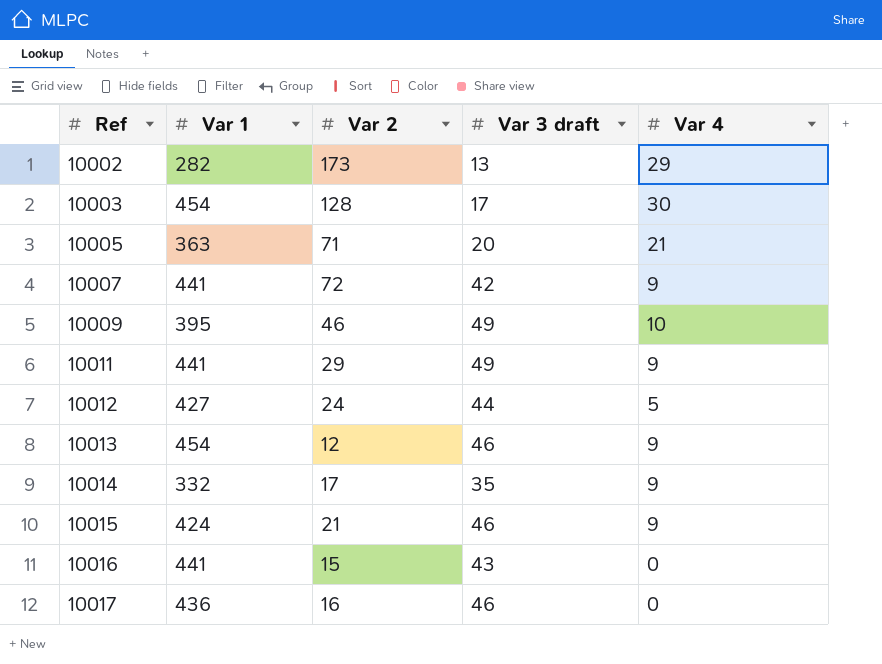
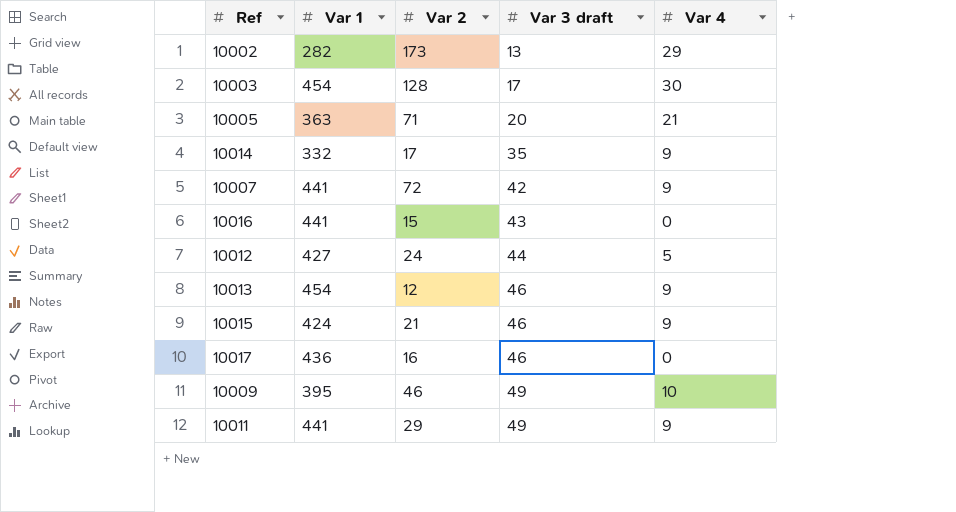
row order: Ref ascending -> Var 3 draft ascending

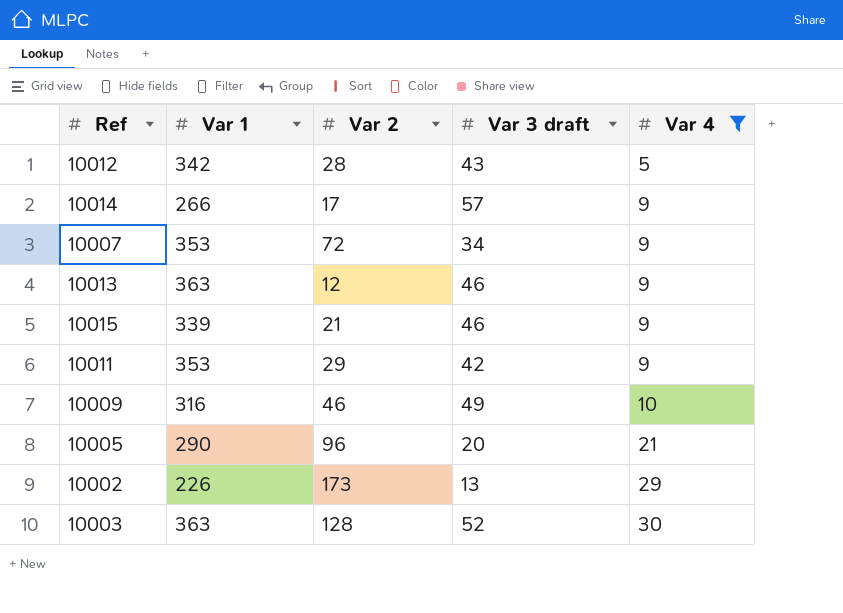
filter: none -> Var 4 != 0
row order: Var 3 draft ascending -> Var 4 ascending
10012 | Var 1: 427 -> 342
10012 | Var 2: 24 -> 28
10012 | Var 3 draft: 44 -> 43
10014 | Var 1: 332 -> 266
10014 | Var 3 draft: 35 -> 57
10007 | Var 1: 441 -> 353
10007 | Var 3 draft: 42 -> 34
10013 | Var 1: 454 -> 363
10015 | Var 1: 424 -> 339
10011 | Var 1: 441 -> 353
10011 | Var 3 draft: 49 -> 42
10009 | Var 1: 395 -> 316
10005 | Var 1: 363 -> 290
10005 | Var 2: 71 -> 96
10002 | Var 1: 282 -> 226
10003 | Var 1: 454 -> 363
10003 | Var 3 draft: 17 -> 52

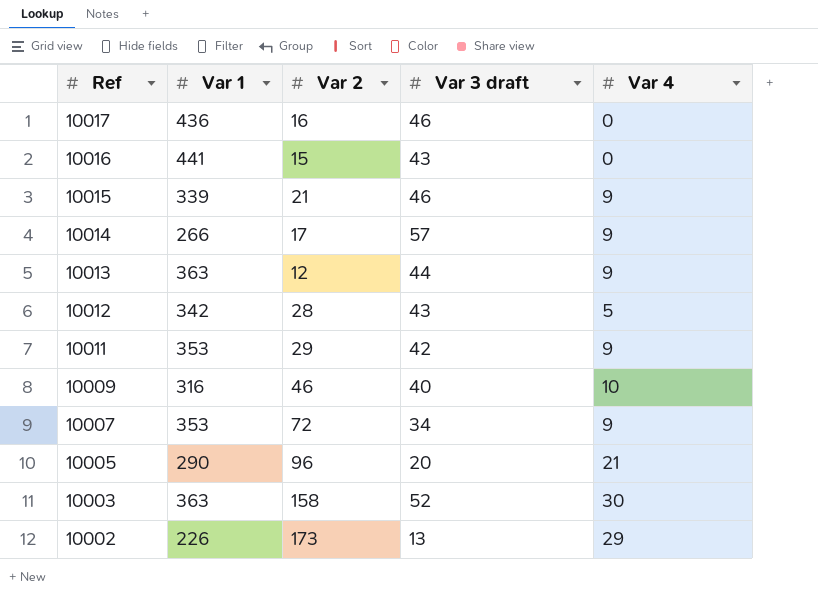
filter: Var 4 != 0 -> none
row order: Var 4 ascending -> Ref descending
10013 | Var 3 draft: 46 -> 44
10009 | Var 3 draft: 49 -> 40
10003 | Var 2: 128 -> 158

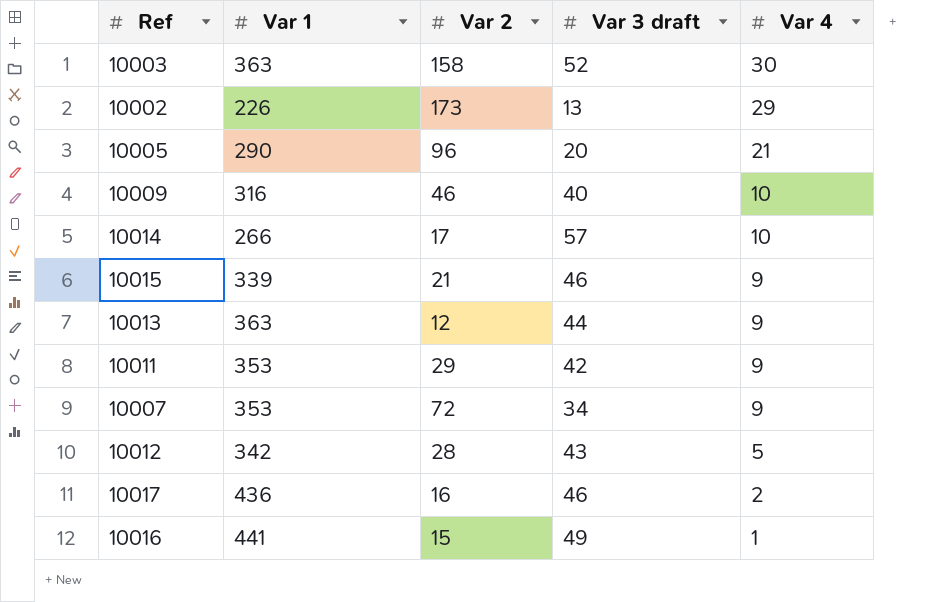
row order: Ref descending -> Var 4 descending
10014 | Var 4: 9 -> 10
10017 | Var 4: 0 -> 2
10016 | Var 3 draft: 43 -> 49
10016 | Var 4: 0 -> 1

